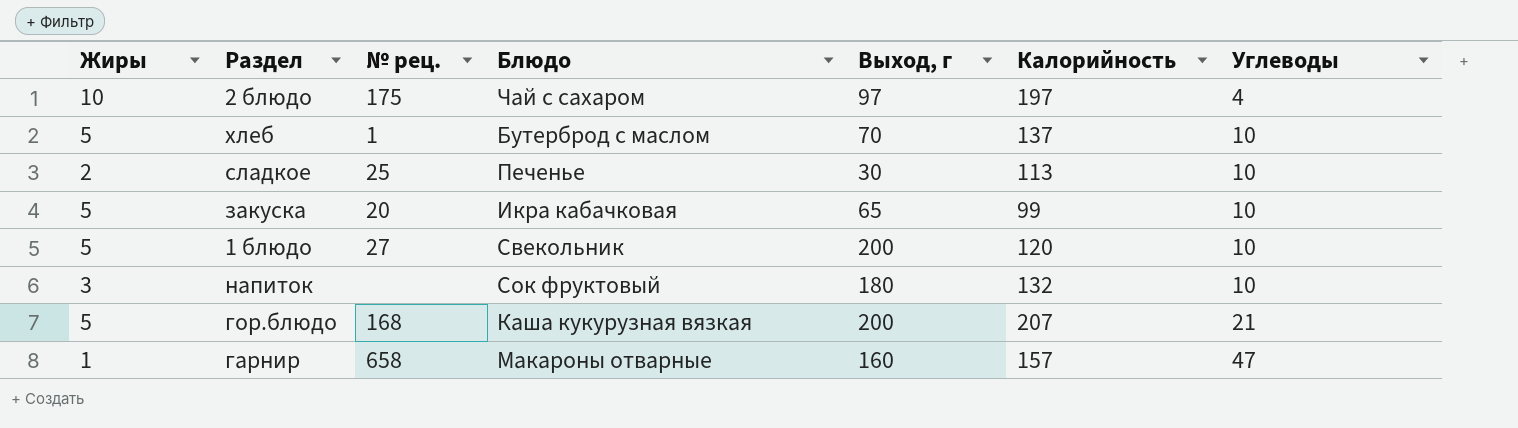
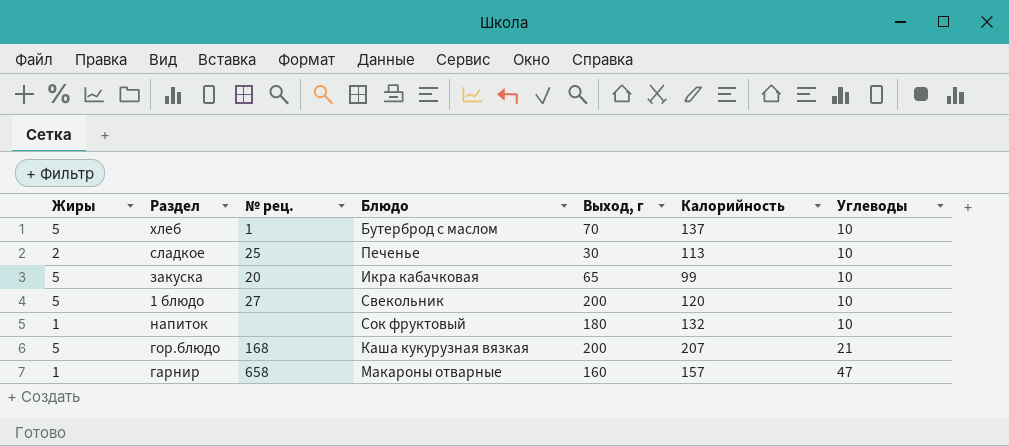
row 2 блюдо: 10 | 175 | Чай с сахаром | 97 | 197 | 4 -> none
напиток | Жиры: 3 -> 1

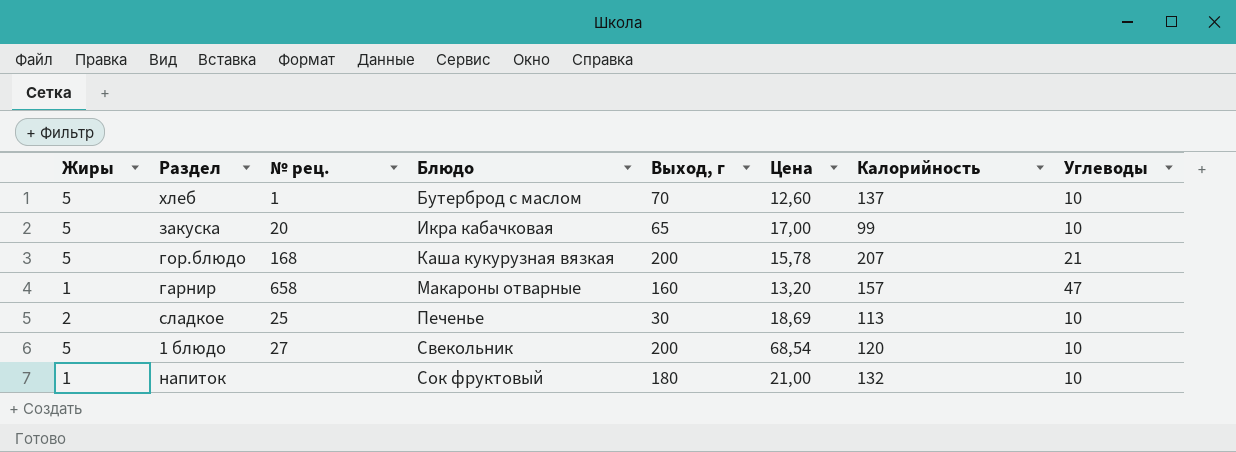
row order: Углеводы ascending -> Блюдо ascending
column Цена | position: none -> 6

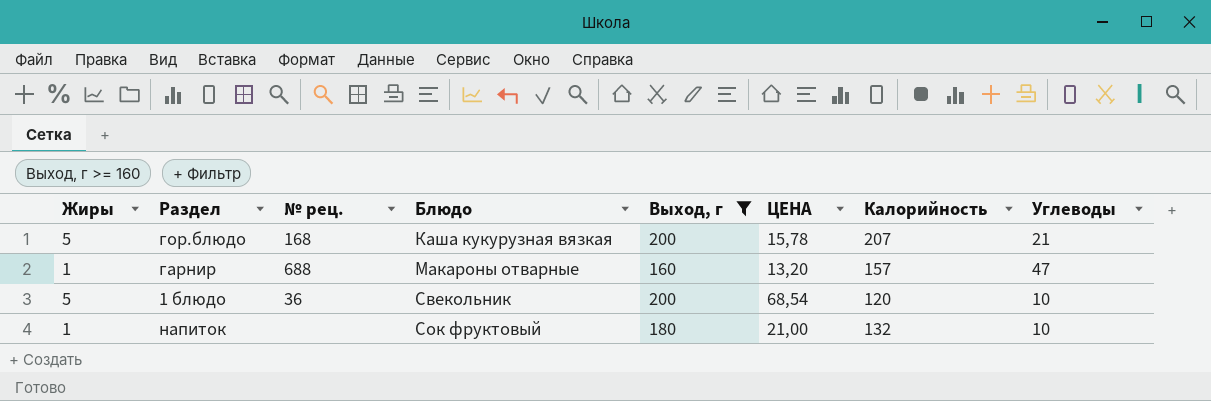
filter: none -> Выход, г >= 160
column name: Цена -> ЦЕНА
гарнир | № рец.: 658 -> 688
1 блюдо | № рец.: 27 -> 36

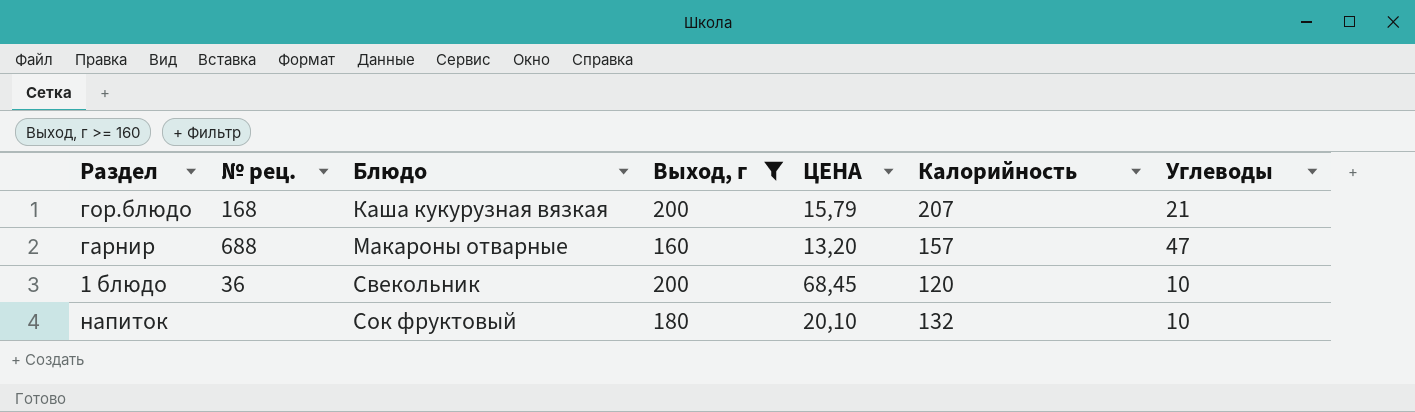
column Жиры | position: 1 -> none
гор.блюдо | ЦЕНА: 15,78 -> 15,79
1 блюдо | ЦЕНА: 68,54 -> 68,45
напиток | ЦЕНА: 21,00 -> 20,10

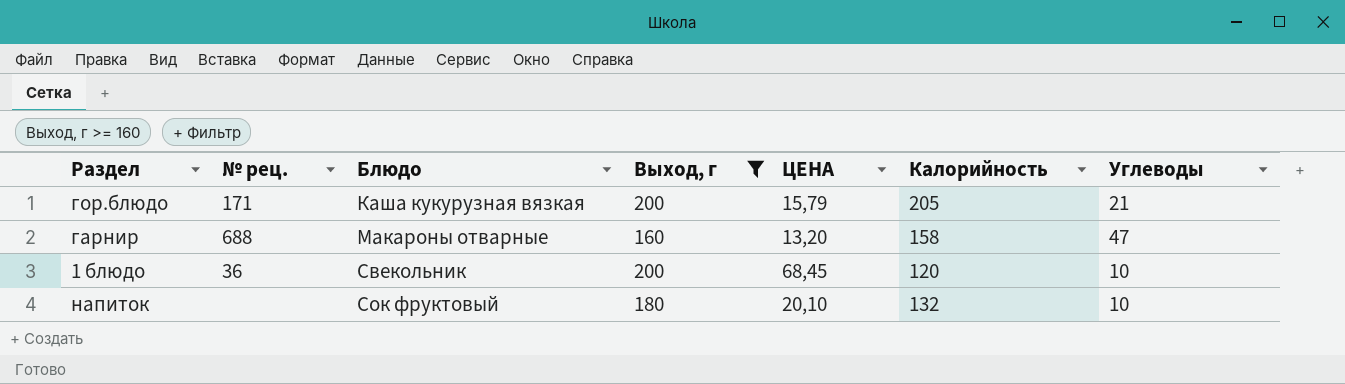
гор.блюдо | № рец.: 168 -> 171
гор.блюдо | Калорийность: 207 -> 205
гарнир | Калорийность: 157 -> 158

